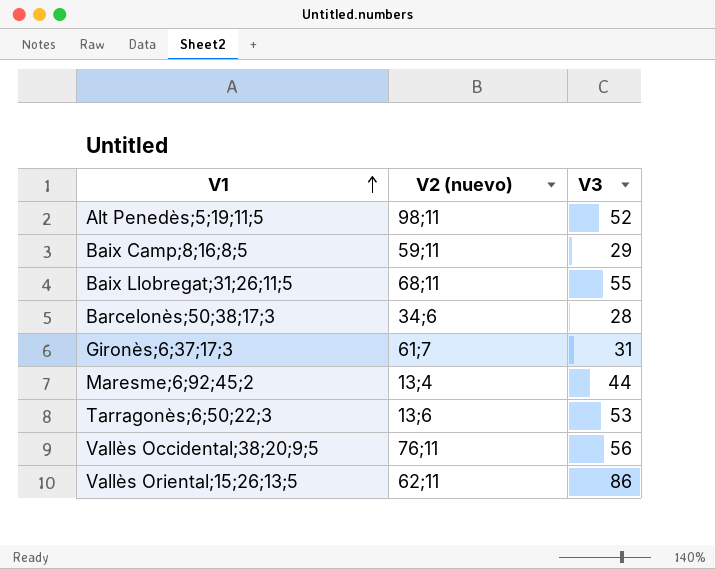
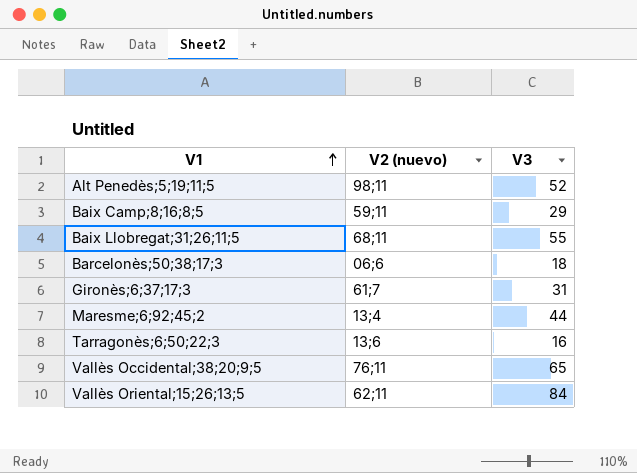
Barcelonès;50;38;17;3 | V2 (nuevo): 34;6 -> 06;6
Barcelonès;50;38;17;3 | V3: 28 -> 18
Tarragonès;6;50;22;3 | V3: 53 -> 16
Vallès Occidental;38;20;9;5 | V3: 56 -> 65
Vallès Oriental;15;26;13;5 | V3: 86 -> 84

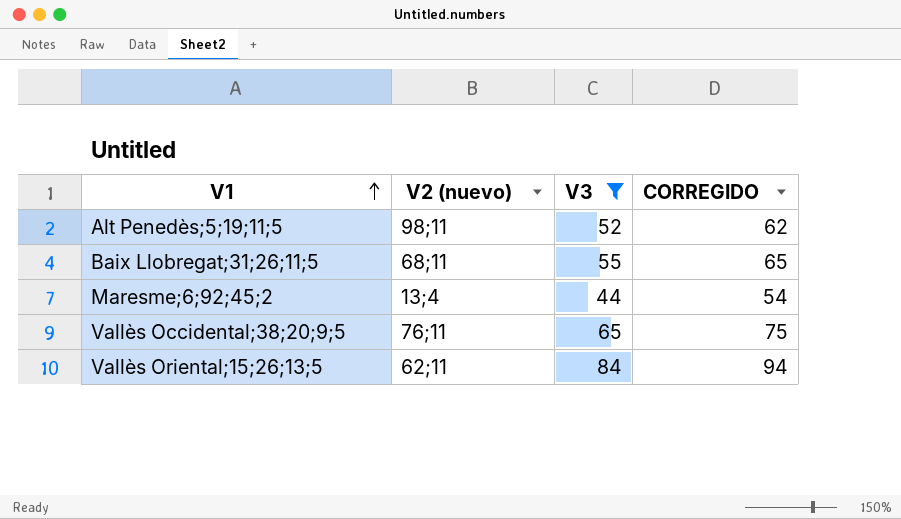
filter: none -> V3 >= 44
column CORREGIDO | formula: none -> [V3] + 10

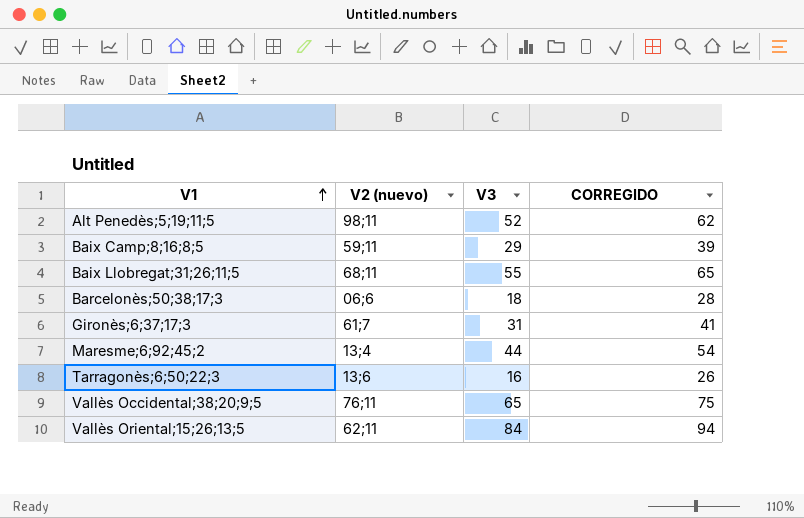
filter: V3 >= 44 -> none

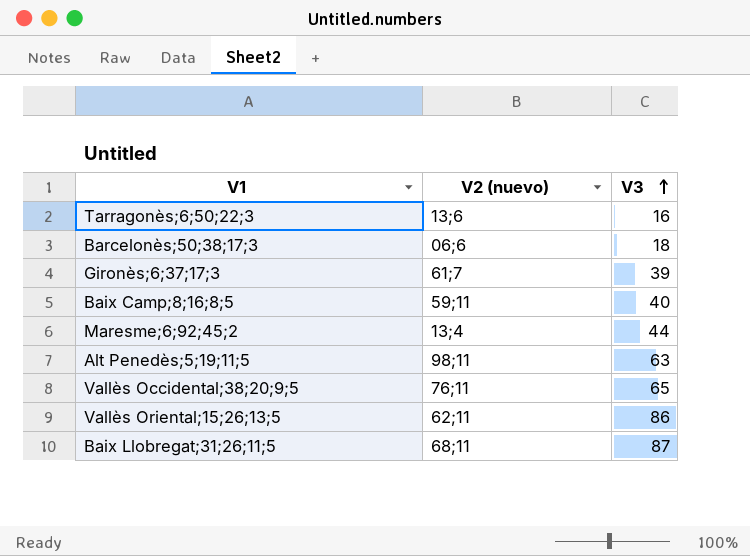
row order: V1 ascending -> V3 ascending
column CORREGIDO | formula: [V3] + 10 -> none
Gironès;6;37;17;3 | V3: 31 -> 39
Baix Camp;8;16;8;5 | V3: 29 -> 40
Alt Penedès;5;19;11;5 | V3: 52 -> 63
Vallès Oriental;15;26;13;5 | V3: 84 -> 86
Baix Llobregat;31;26;11;5 | V3: 55 -> 87

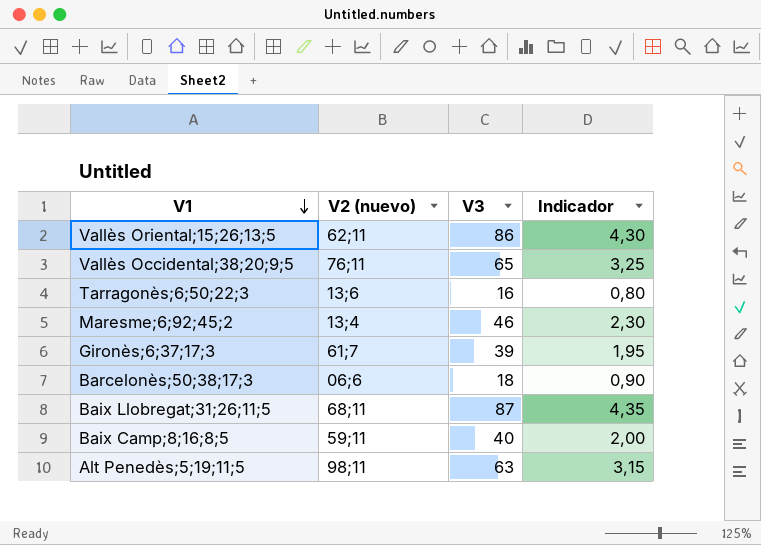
row order: V3 ascending -> V1 descending
column Indicador | formula: none -> [V3] * 0,05
Maresme;6;92;45;2 | V3: 44 -> 46

